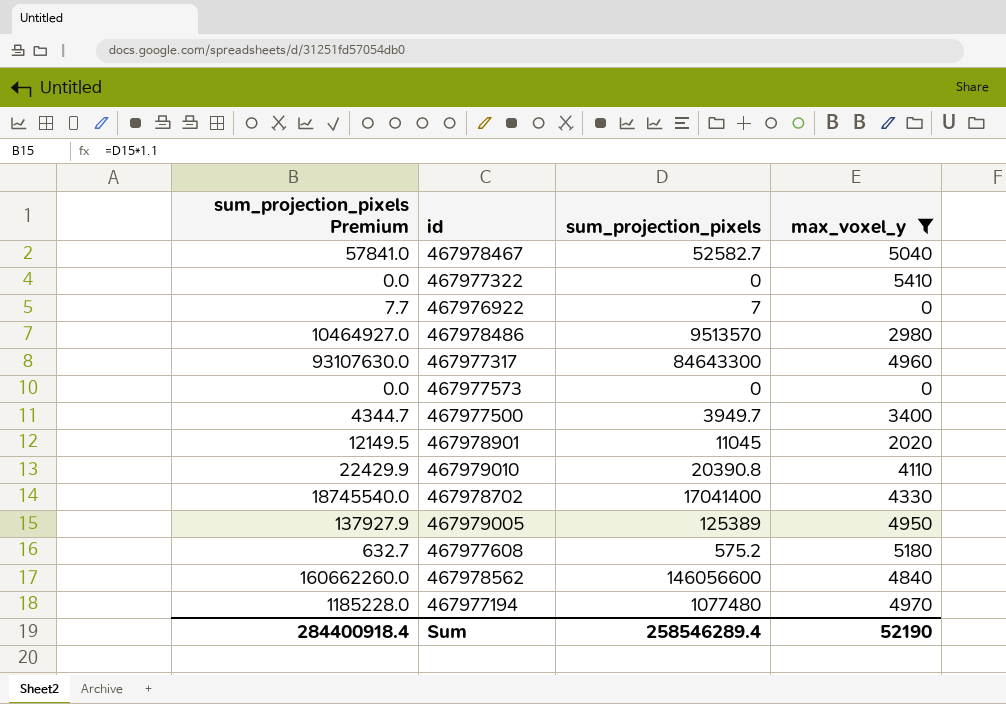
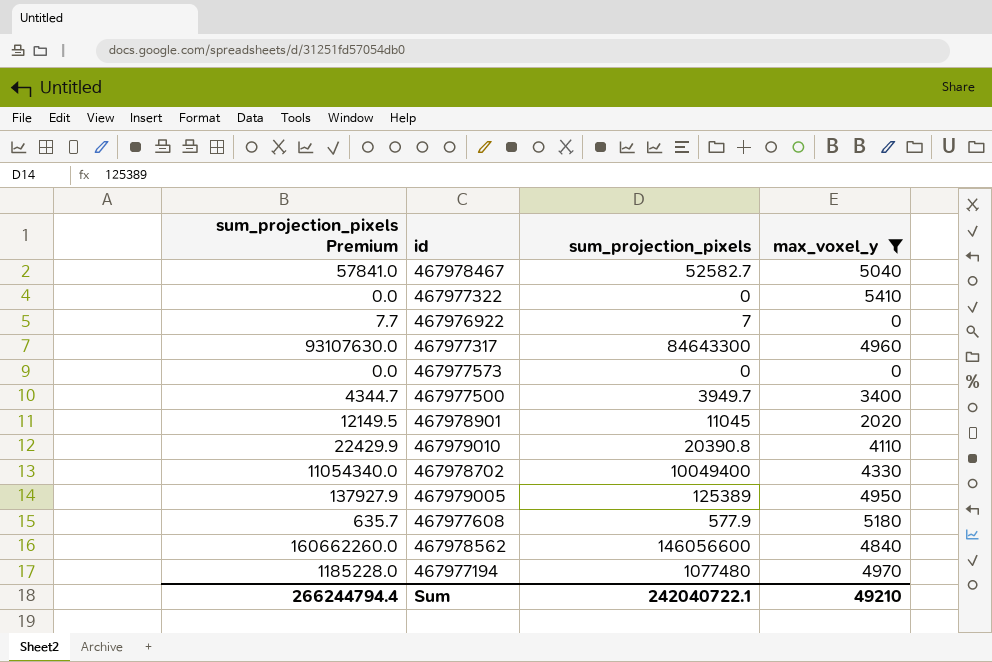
row 467978486: 10464927.0 | 9513570 | 2980 -> none
467978702 | sum_projection_pixels Premium: 18745540.0 -> 11054340.0
467978702 | sum_projection_pixels: 17041400 -> 10049400
467977608 | sum_projection_pixels Premium: 632.7 -> 635.7
467977608 | sum_projection_pixels: 575.2 -> 577.9
Sum | sum_projection_pixels Premium: 284400918.4 -> 266244794.4
Sum | sum_projection_pixels: 258546289.4 -> 242040722.1
Sum | max_voxel_y: 52190 -> 49210

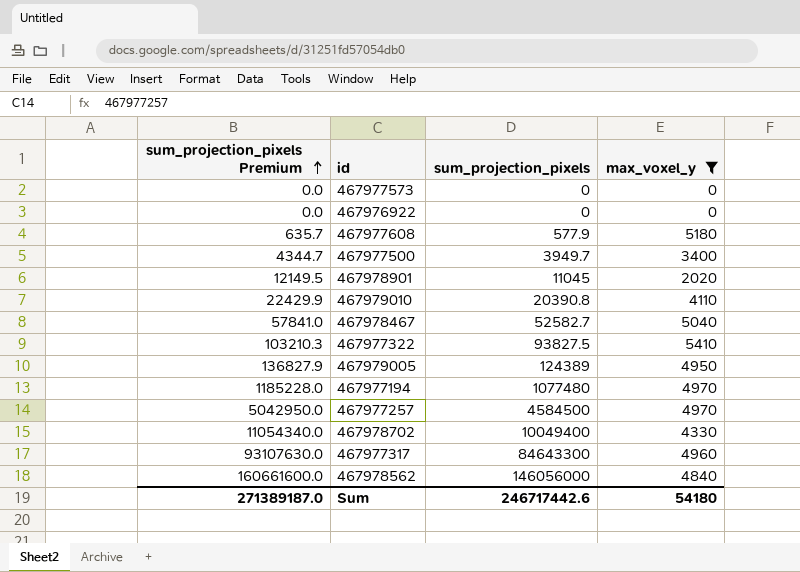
row order: none -> sum_projection_pixels Premium ascending
467976922 | sum_projection_pixels Premium: 7.7 -> 0.0
467976922 | sum_projection_pixels: 7 -> 0
467977322 | sum_projection_pixels Premium: 0.0 -> 103210.3
467977322 | sum_projection_pixels: 0 -> 93827.5
467979005 | sum_projection_pixels Premium: 137927.9 -> 136827.9
467979005 | sum_projection_pixels: 125389 -> 124389
row 467977257: none -> 5042950.0 | 4584500 | 4970
467978562 | sum_projection_pixels Premium: 160662260.0 -> 160661600.0
467978562 | sum_projection_pixels: 146056600 -> 146056000
Sum | sum_projection_pixels Premium: 266244794.4 -> 271389187.0
Sum | sum_projection_pixels: 242040722.1 -> 246717442.6
Sum | max_voxel_y: 49210 -> 54180

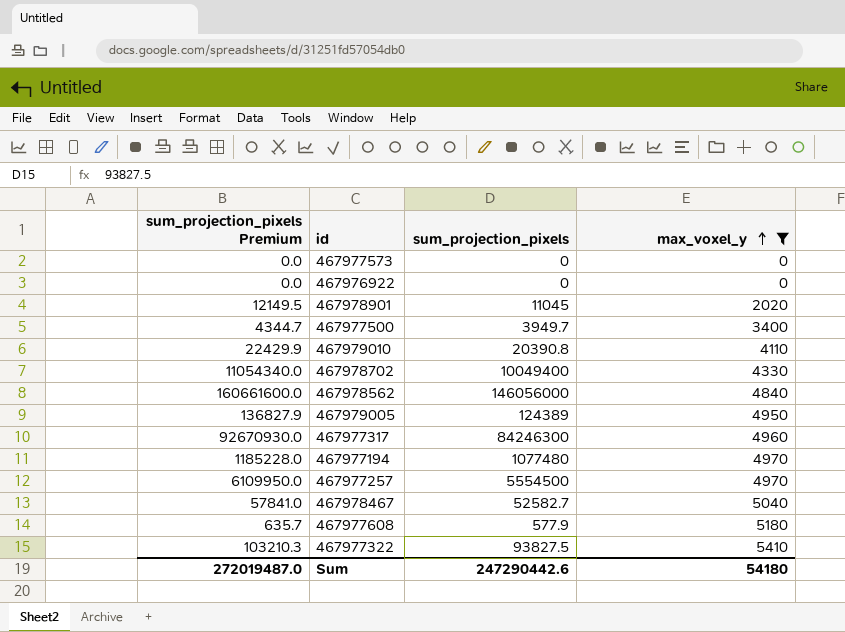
row order: sum_projection_pixels Premium ascending -> max_voxel_y ascending
467977317 | sum_projection_pixels Premium: 93107630.0 -> 92670930.0
467977317 | sum_projection_pixels: 84643300 -> 84246300
467977257 | sum_projection_pixels Premium: 5042950.0 -> 6109950.0
467977257 | sum_projection_pixels: 4584500 -> 5554500
Sum | sum_projection_pixels Premium: 271389187.0 -> 272019487.0
Sum | sum_projection_pixels: 246717442.6 -> 247290442.6

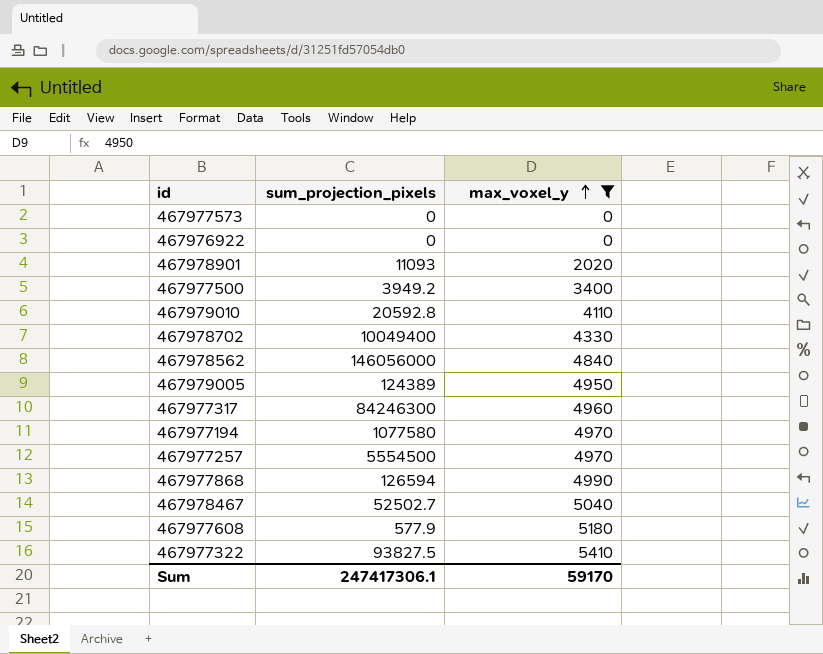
column sum_projection_pixels Premium | formula: [sum_projection_pixels] * 1.1 -> none
467978901 | sum_projection_pixels: 11045 -> 11093
467977500 | sum_projection_pixels: 3949.7 -> 3949.2
467979010 | sum_projection_pixels: 20390.8 -> 20592.8
467977194 | sum_projection_pixels: 1077480 -> 1077580
row 467977868: none -> 126594 | 4990
467978467 | sum_projection_pixels: 52582.7 -> 52502.7
Sum | sum_projection_pixels: 247290442.6 -> 247417306.1
Sum | max_voxel_y: 54180 -> 59170

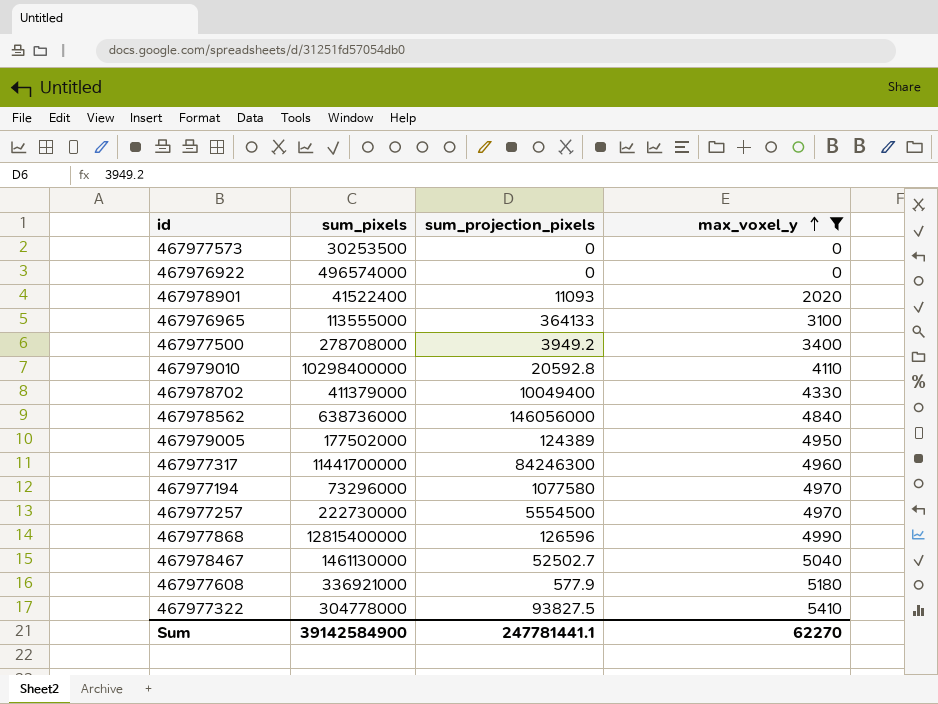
column sum_pixels | position: none -> 2
row 467976965: none -> 113555000 | 364133 | 3100
467977868 | sum_projection_pixels: 126594 -> 126596
Sum | sum_projection_pixels: 247417306.1 -> 247781441.1
Sum | max_voxel_y: 59170 -> 62270

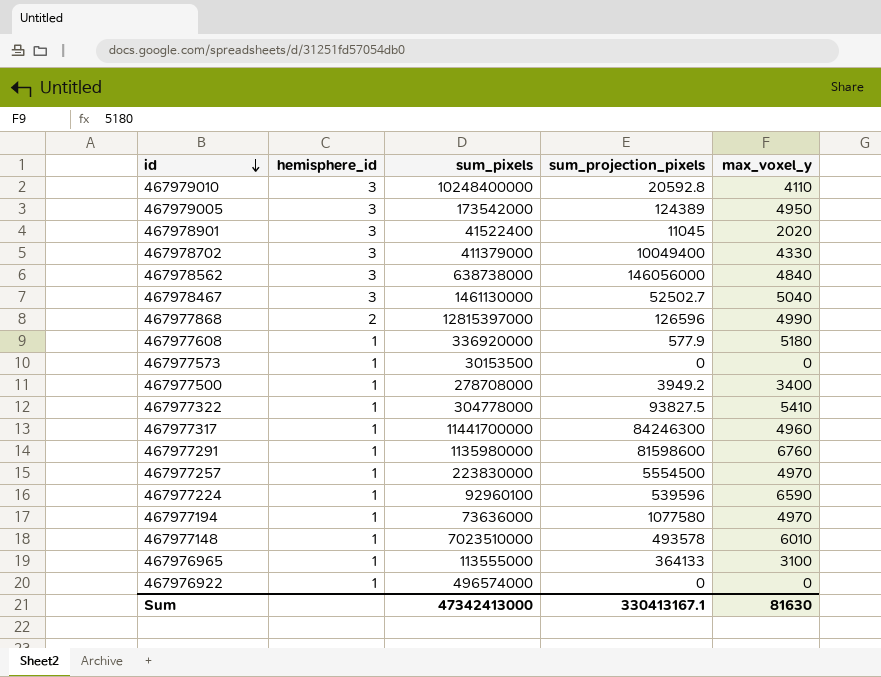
filter: max_voxel_y <= 5410 -> none
row order: max_voxel_y ascending -> id descending
column hemisphere_id | position: none -> 2
467979010 | sum_pixels: 10298400000 -> 10248400000
467979005 | sum_pixels: 177502000 -> 173542000
467978901 | sum_projection_pixels: 11093 -> 11045
467978562 | sum_pixels: 638736000 -> 638738000
467977868 | sum_pixels: 12815400000 -> 12815397000
467977608 | sum_pixels: 336921000 -> 336920000
467977573 | sum_pixels: 30253500 -> 30153500
467977257 | sum_pixels: 222730000 -> 223830000
467977194 | sum_pixels: 73296000 -> 73636000
Sum | sum_pixels: 39142584900 -> 47342413000
Sum | sum_projection_pixels: 247781441.1 -> 330413167.1
Sum | max_voxel_y: 62270 -> 81630

